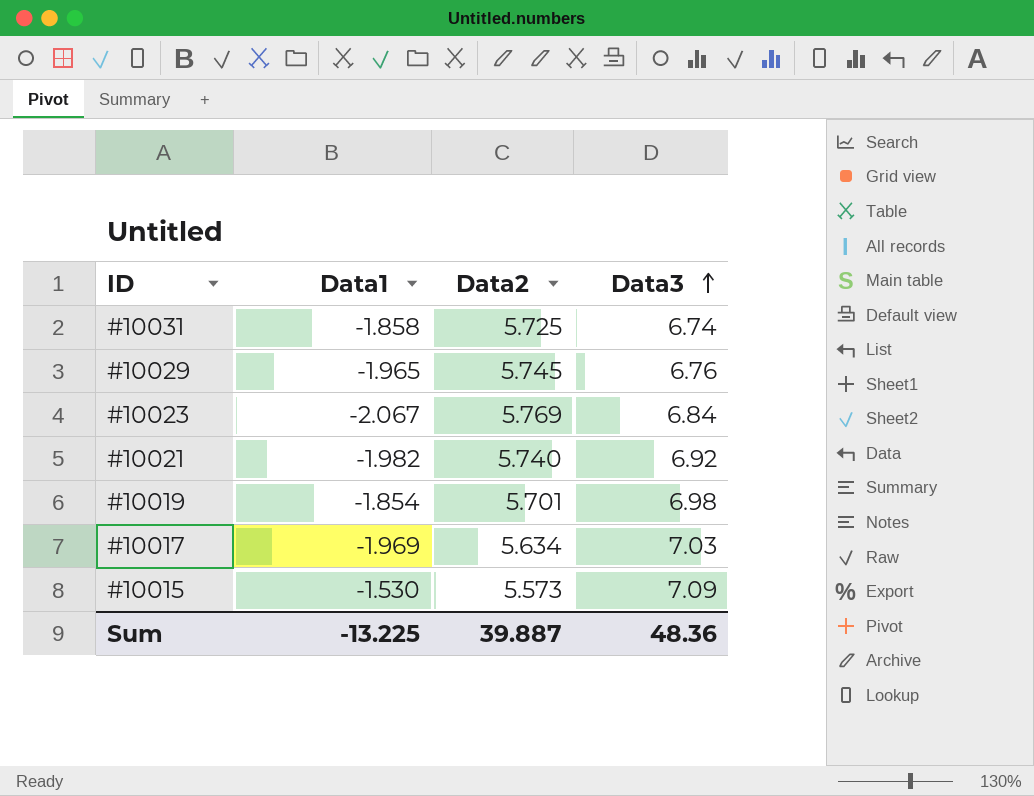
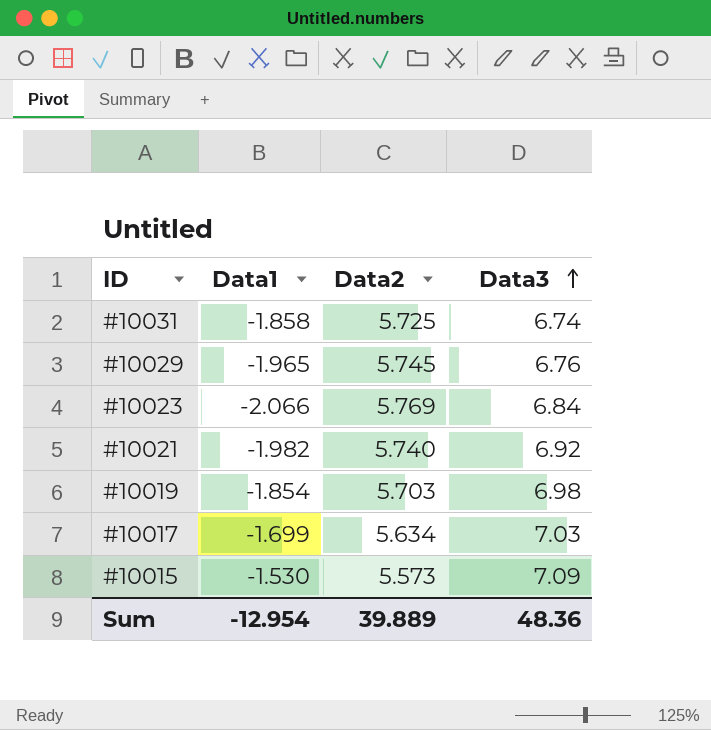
#10023 | Data1: -2.067 -> -2.066
#10019 | Data2: 5.701 -> 5.703
#10017 | Data1: -1.969 -> -1.699
Sum | Data1: -13.225 -> -12.954
Sum | Data2: 39.887 -> 39.889

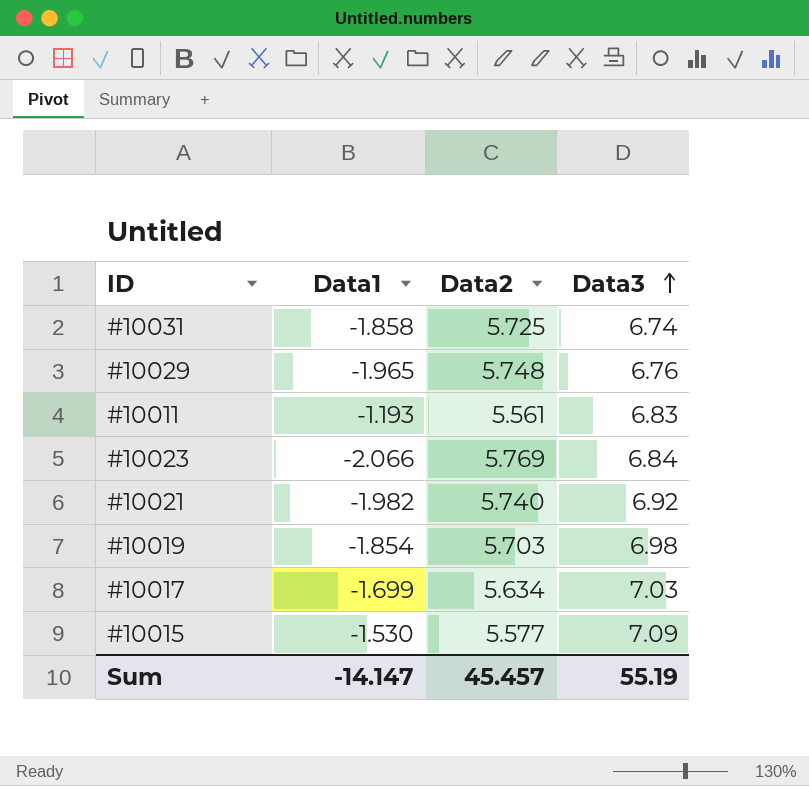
#10029 | Data2: 5.745 -> 5.748
row #10011: none -> -1.193 | 5.561 | 6.83
#10015 | Data2: 5.573 -> 5.577
Sum | Data1: -12.954 -> -14.147
Sum | Data2: 39.889 -> 45.457
Sum | Data3: 48.36 -> 55.19

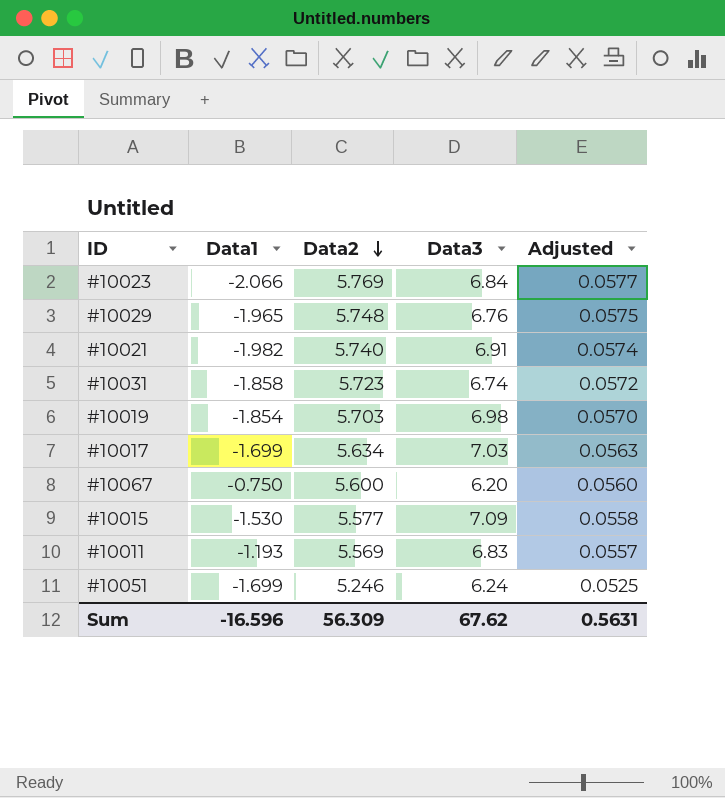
row order: Data3 ascending -> Data2 descending
column Adjusted | formula: none -> [Data2] * 0.01
#10021 | Data3: 6.92 -> 6.91
#10031 | Data2: 5.725 -> 5.723
row #10067: none -> -0.750 | 5.600 | 6.20 | 0.0560
#10011 | Data2: 5.561 -> 5.569
row #10051: none -> -1.699 | 5.246 | 6.24 | 0.0525
Sum | Data1: -14.147 -> -16.596
Sum | Data2: 45.457 -> 56.309
Sum | Data3: 55.19 -> 67.62

